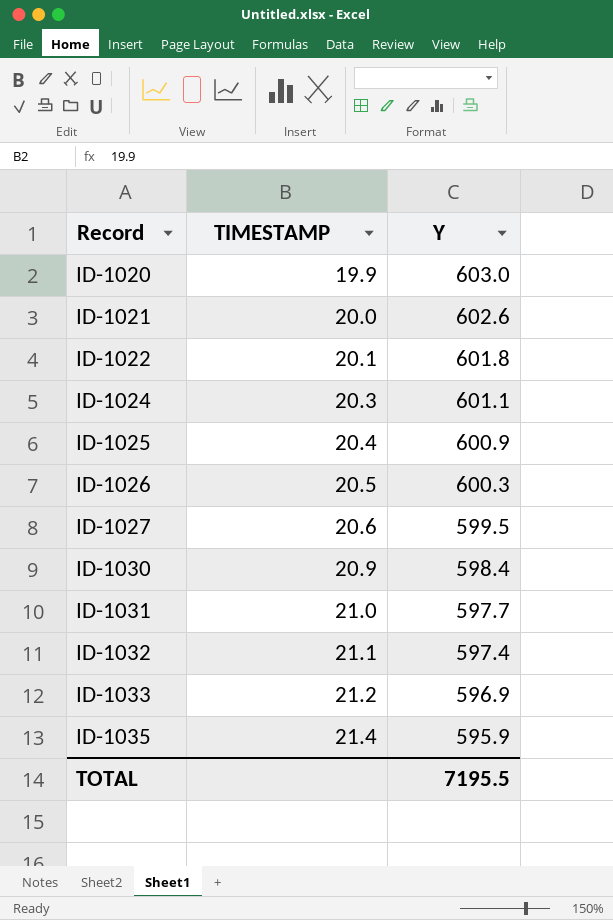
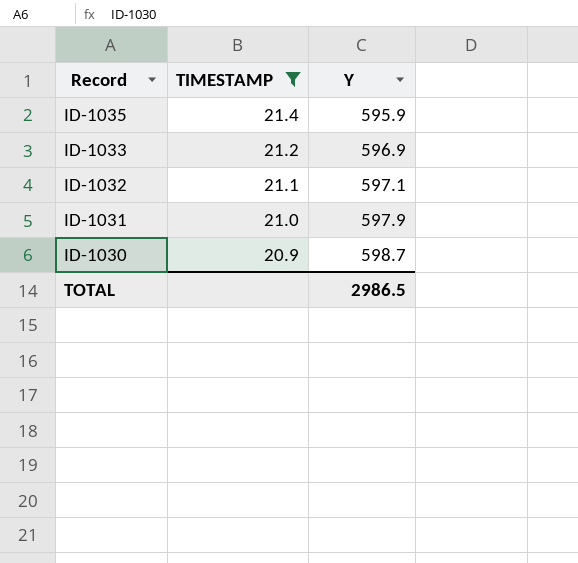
filter: none -> TIMESTAMP >= 20.9
row order: Record ascending -> Record descending
ID-1032 | Y: 597.4 -> 597.1
ID-1031 | Y: 597.7 -> 597.9
ID-1030 | Y: 598.4 -> 598.7
TOTAL | Y: 7195.5 -> 2986.5

